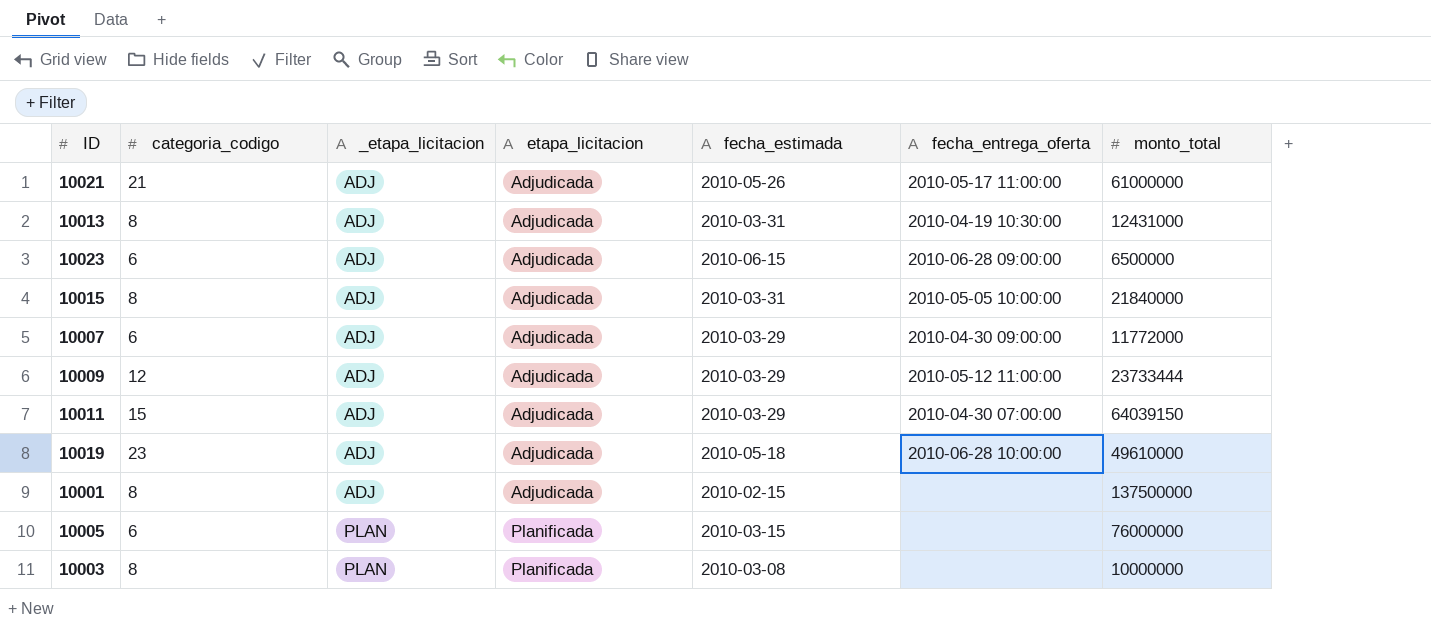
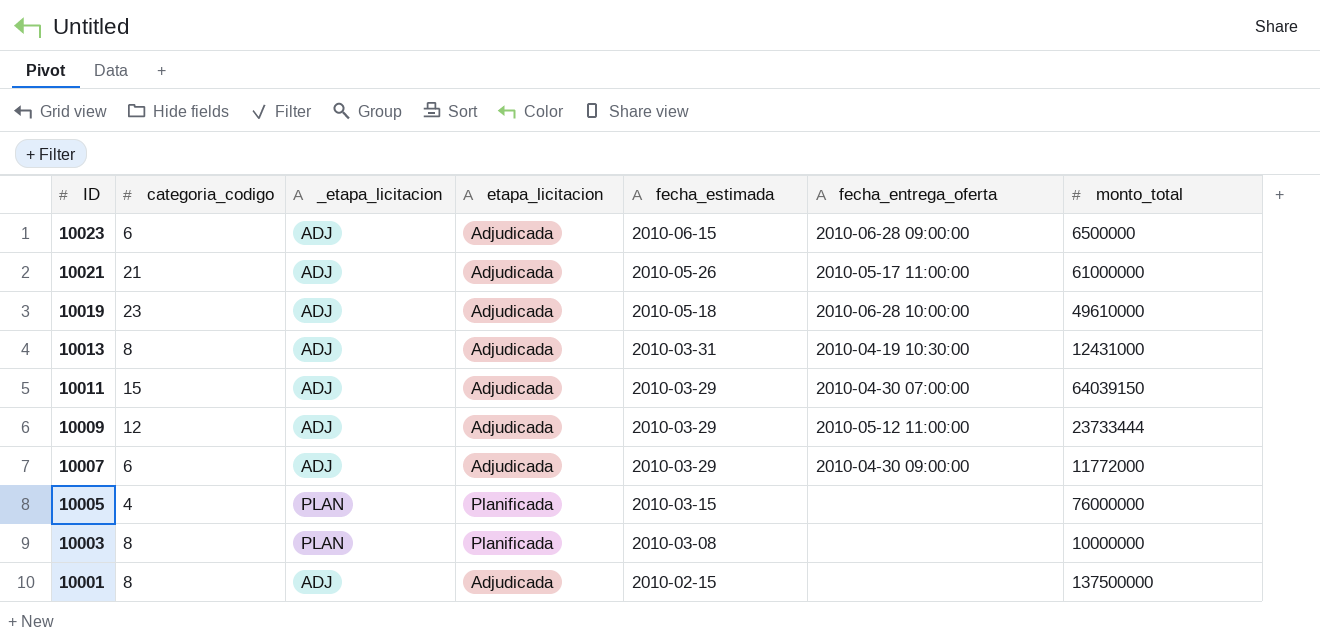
row order: _etapa_licitacion ascending -> ID descending
row 10015: 8 | ADJ | Adjudicada | 2010-03-31 | 2010-05-05 10:00:00 | 21840000 -> none
10005 | categoria_codigo: 6 -> 4

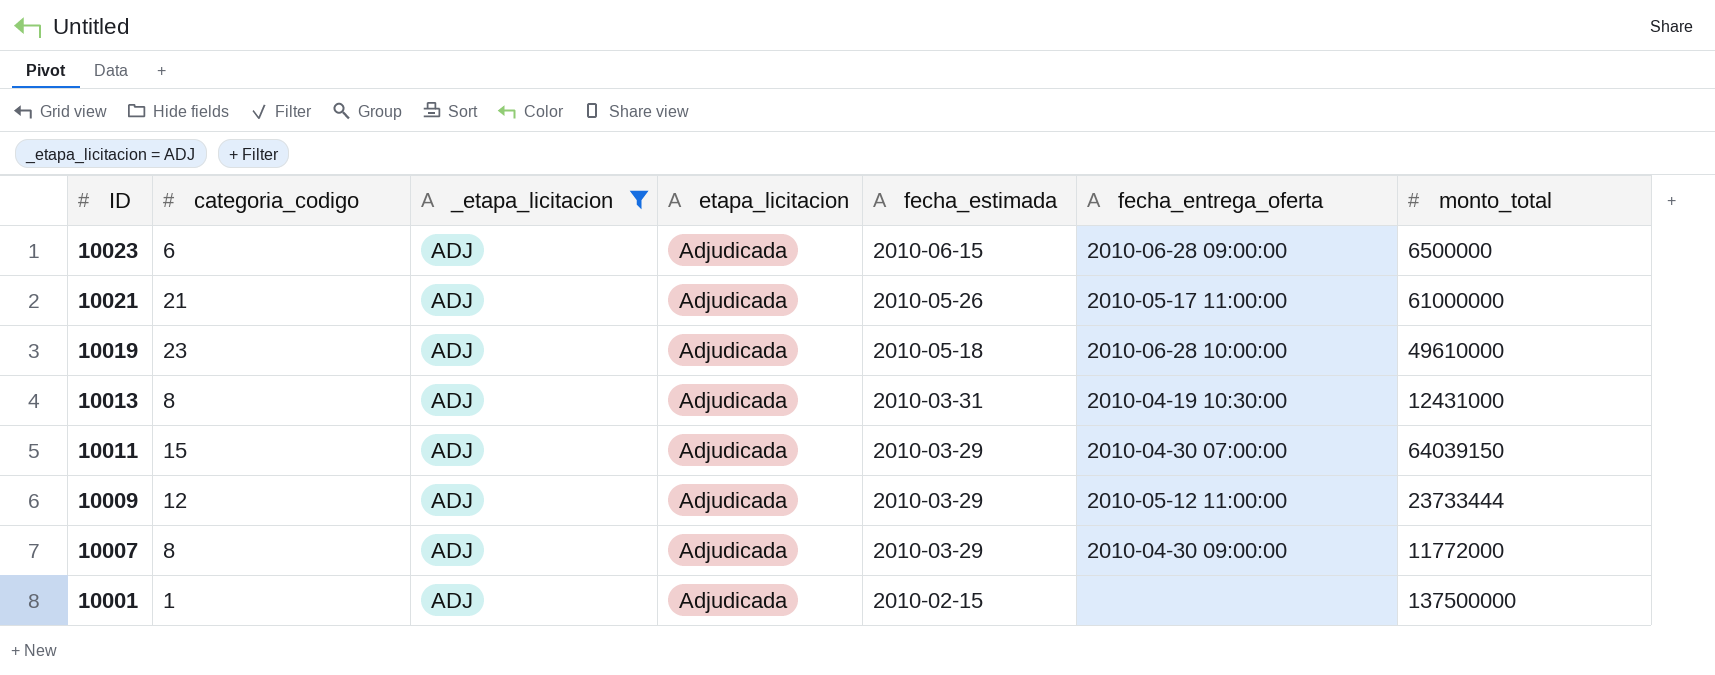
filter: none -> _etapa_licitacion = ADJ
10007 | categoria_codigo: 6 -> 8
10001 | categoria_codigo: 8 -> 1

